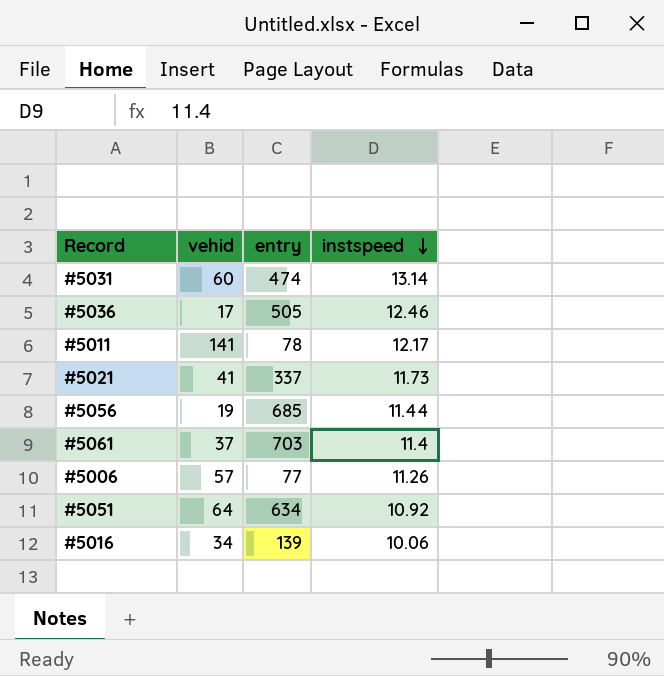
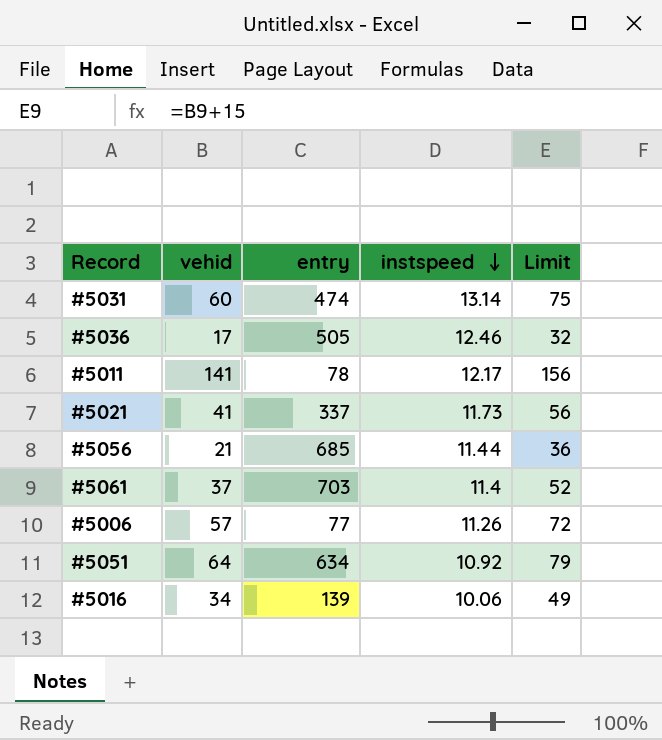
column Limit | formula: none -> [vehid] + 15
#5056 | vehid: 19 -> 21

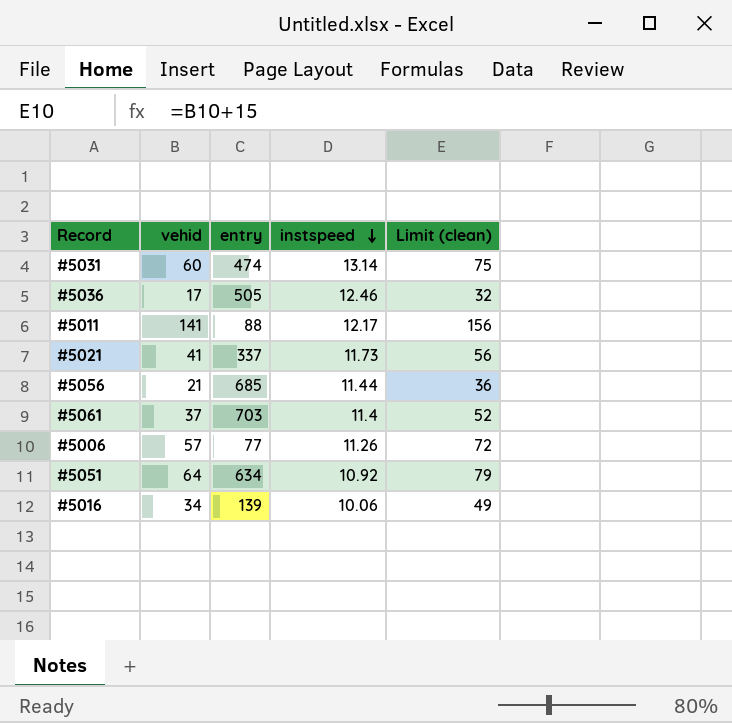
column name: Limit -> Limit (clean)
#5011 | entry: 78 -> 88

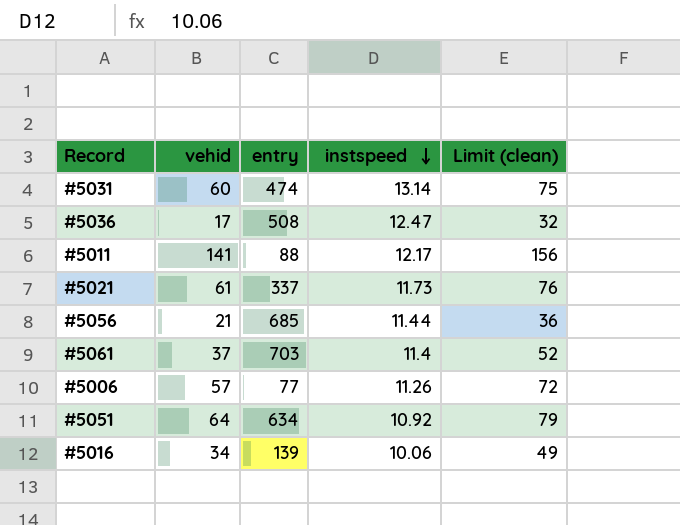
#5036 | entry: 505 -> 508
#5036 | instspeed: 12.46 -> 12.47
#5021 | vehid: 41 -> 61
#5021 | Limit (clean): 56 -> 76

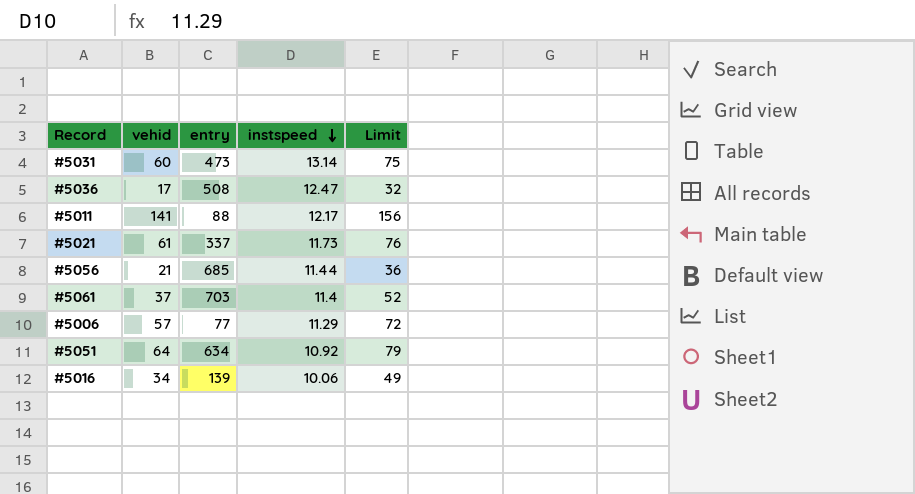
column name: Limit (clean) -> Limit
#5031 | entry: 474 -> 473
#5006 | instspeed: 11.26 -> 11.29

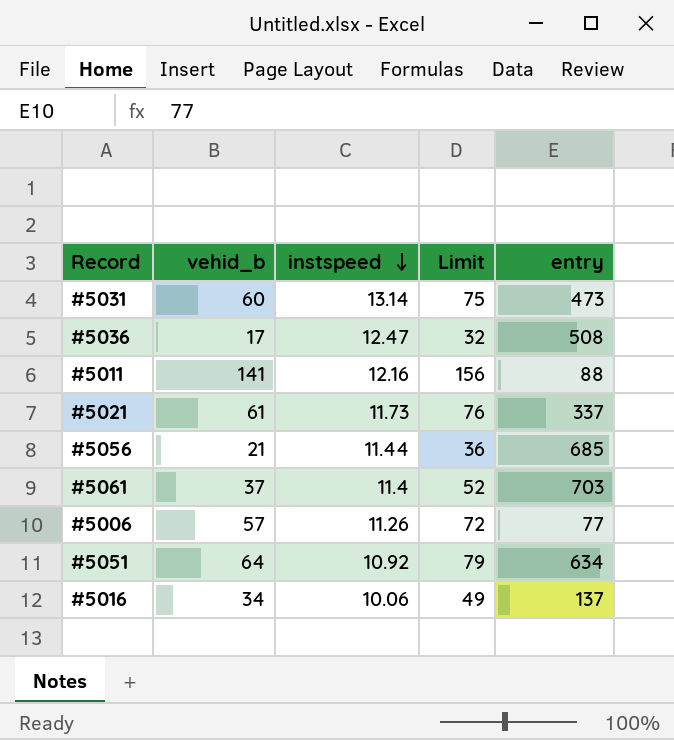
column name: vehid -> vehid_b
column entry | position: 3 -> 5
#5011 | instspeed: 12.17 -> 12.16
#5006 | instspeed: 11.29 -> 11.26
#5016 | entry: 139 -> 137

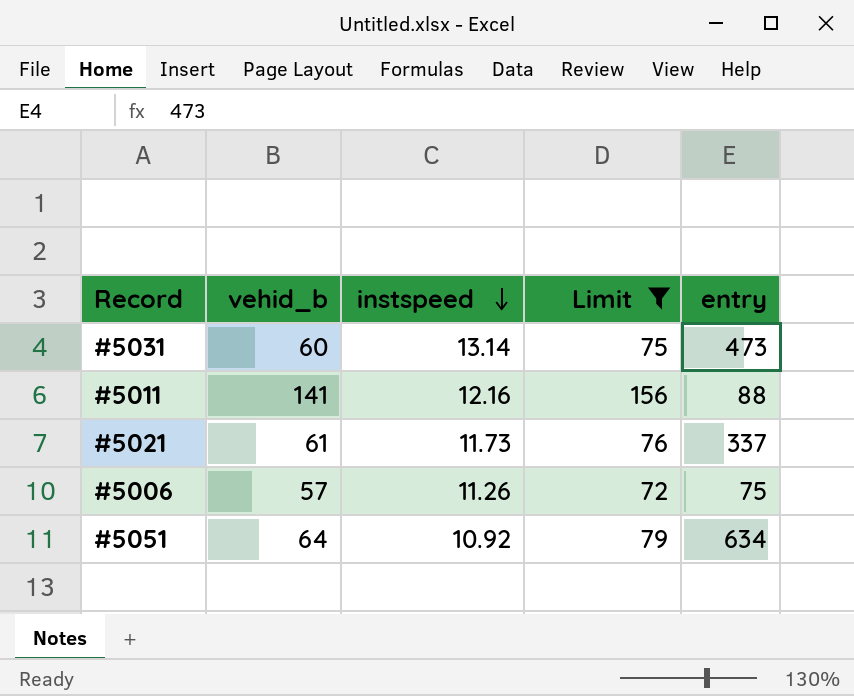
filter: none -> Limit >= 72
#5006 | entry: 77 -> 75

